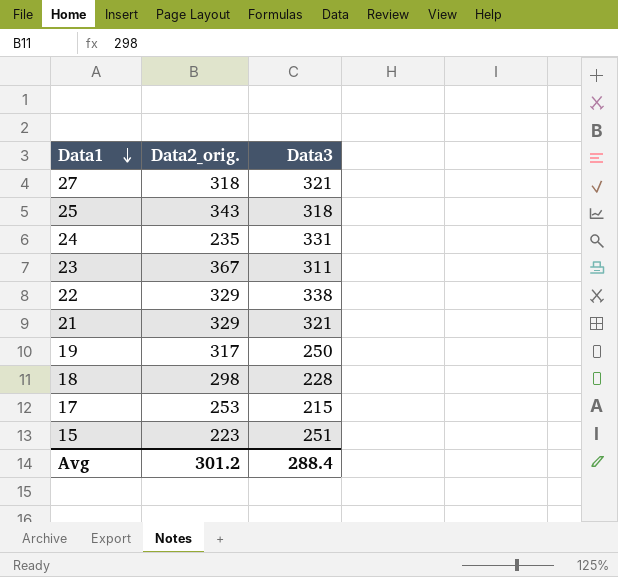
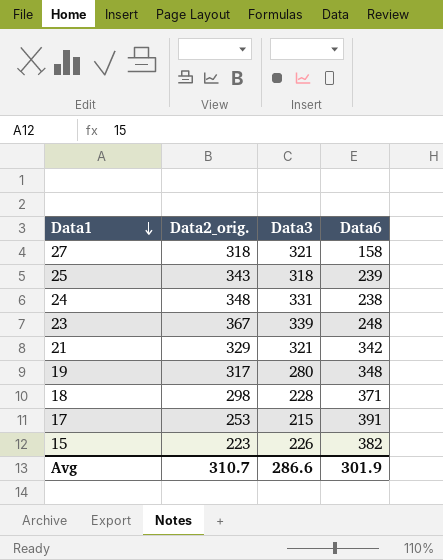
column Data6 | position: none -> 4
row 22: 329 | 338 -> none
24 | Data2_orig.: 235 -> 348
23 | Data3: 311 -> 339
19 | Data3: 250 -> 280
15 | Data3: 251 -> 226
Avg | Data2_orig.: 301.2 -> 310.7
Avg | Data3: 288.4 -> 286.6

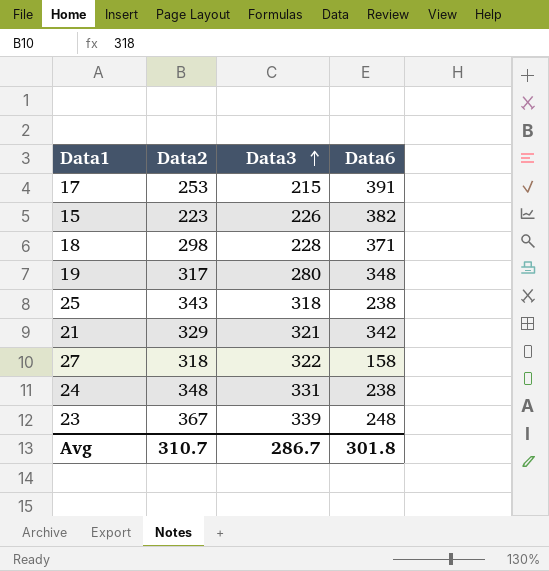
row order: Data1 descending -> Data3 ascending
column name: Data2_orig. -> Data2
25 | Data6: 239 -> 238
27 | Data3: 321 -> 322
Avg | Data3: 286.6 -> 286.7
Avg | Data6: 301.9 -> 301.8

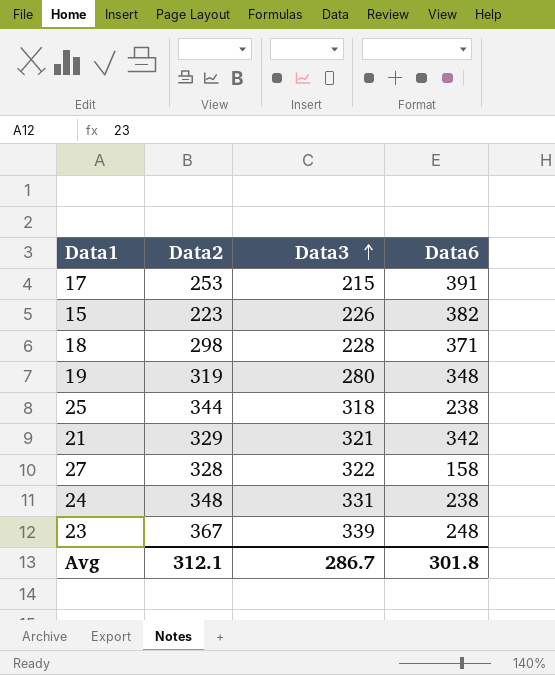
19 | Data2: 317 -> 319
25 | Data2: 343 -> 344
27 | Data2: 318 -> 328
Avg | Data2: 310.7 -> 312.1

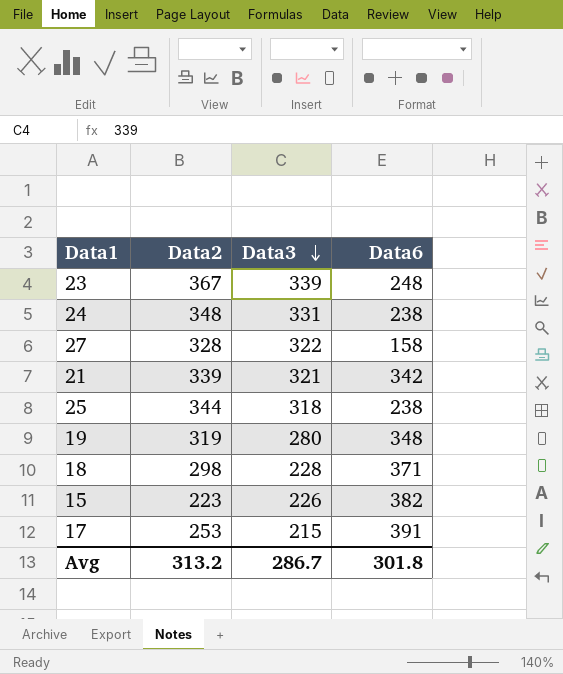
row order: Data3 ascending -> Data3 descending
21 | Data2: 329 -> 339
Avg | Data2: 312.1 -> 313.2

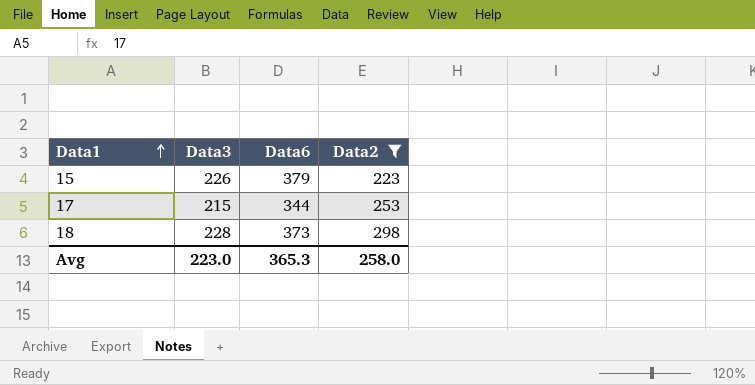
filter: none -> Data2 <= 298
row order: Data3 descending -> Data1 ascending
column Data2 | position: 2 -> 4
15 | Data6: 382 -> 379
17 | Data6: 391 -> 344
18 | Data6: 371 -> 373
Avg | Data3: 286.7 -> 223.0
Avg | Data6: 301.8 -> 365.3
Avg | Data2: 313.2 -> 258.0

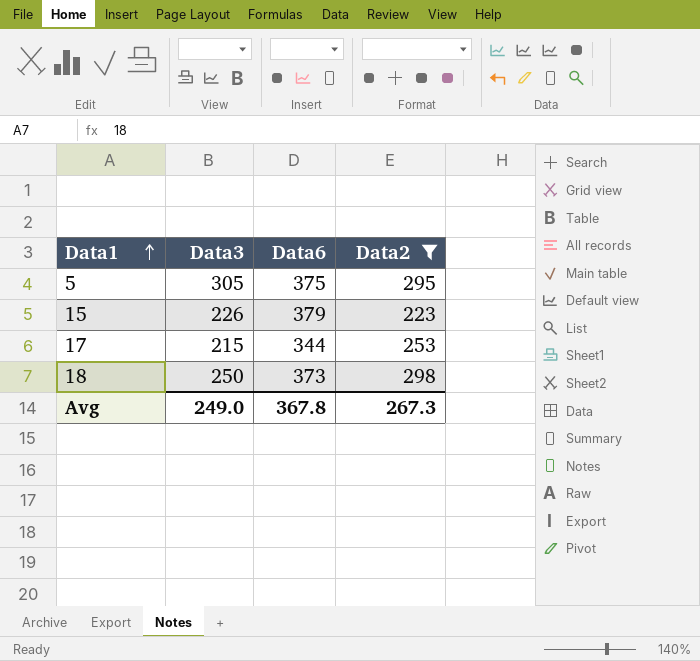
row 5: none -> 305 | 375 | 295
18 | Data3: 228 -> 250
Avg | Data3: 223.0 -> 249.0
Avg | Data6: 365.3 -> 367.8
Avg | Data2: 258.0 -> 267.3

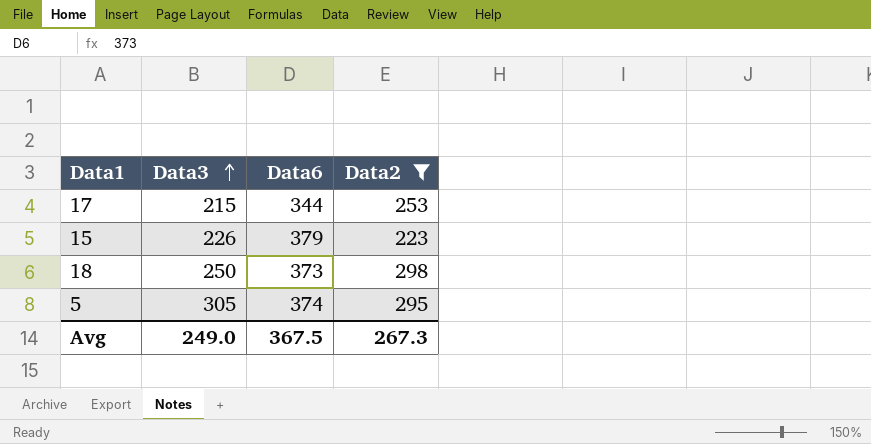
row order: Data1 ascending -> Data3 ascending
5 | Data6: 375 -> 374
Avg | Data6: 367.8 -> 367.5

